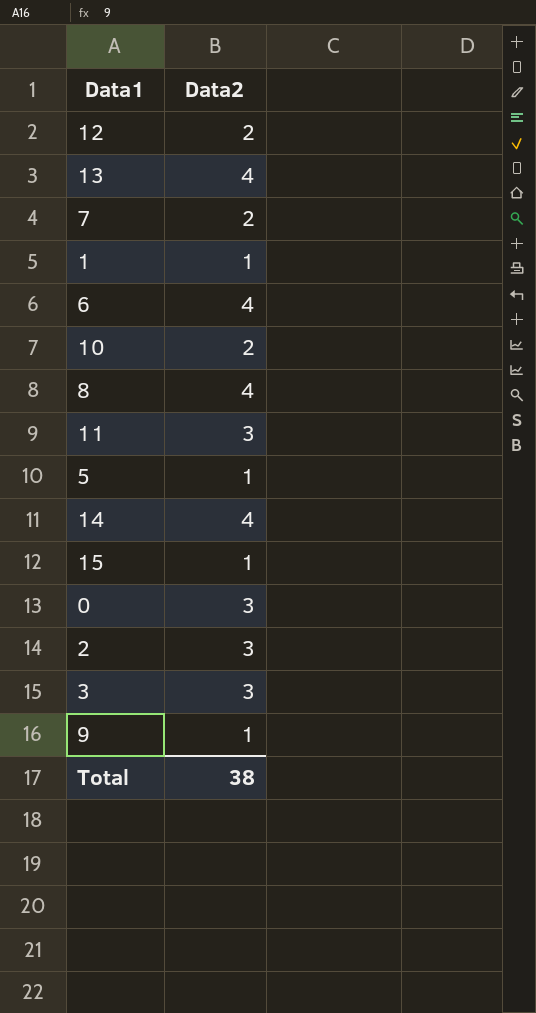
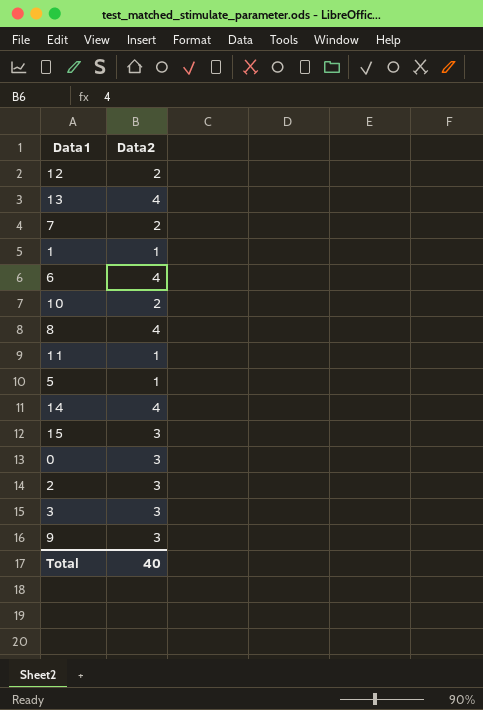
11 | Data2: 3 -> 1
15 | Data2: 1 -> 3
9 | Data2: 1 -> 3
Total | Data2: 38 -> 40

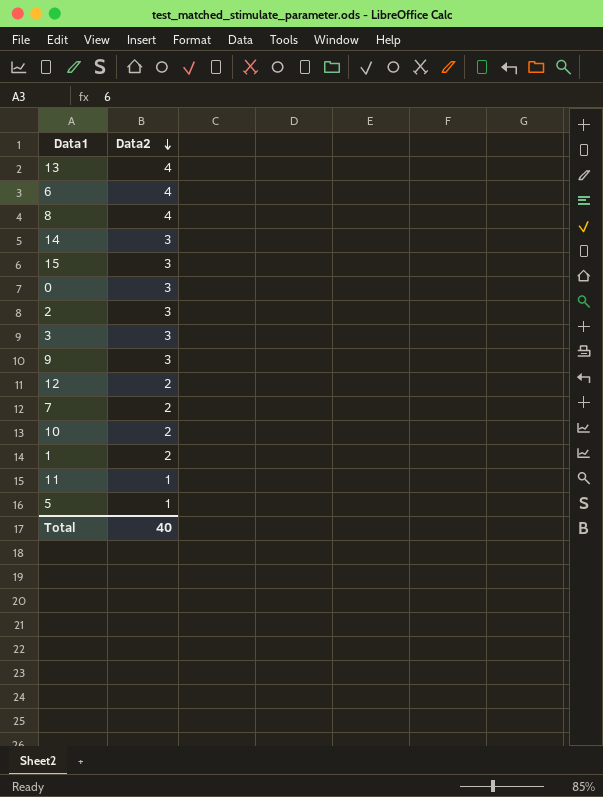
row order: none -> Data2 descending
14 | Data2: 4 -> 3
1 | Data2: 1 -> 2

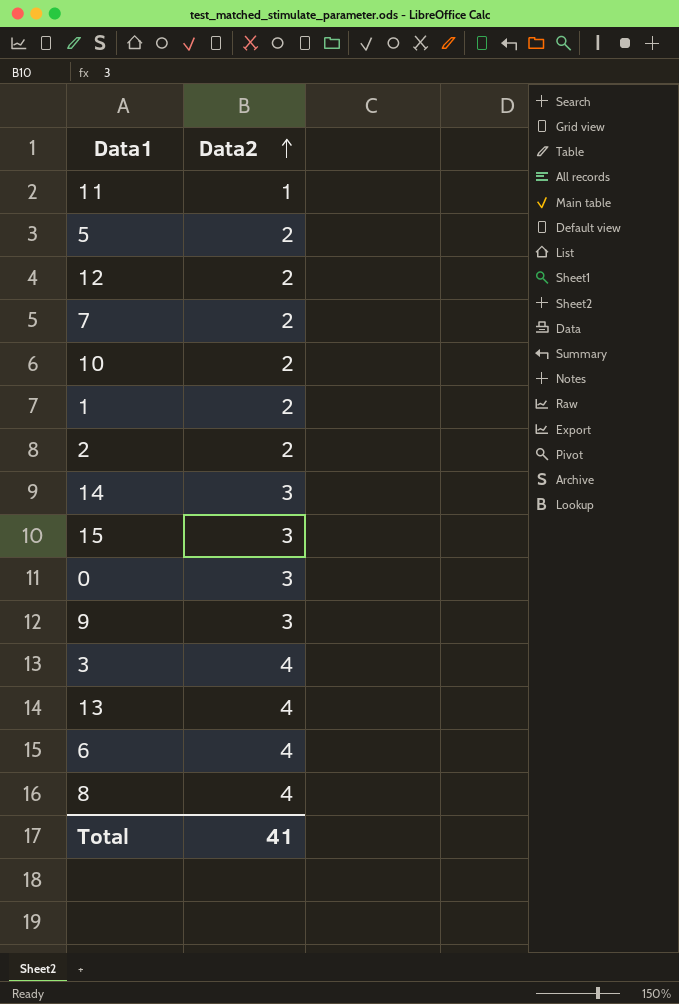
row order: Data2 descending -> Data2 ascending
5 | Data2: 1 -> 2
2 | Data2: 3 -> 2
3 | Data2: 3 -> 4
Total | Data2: 40 -> 41

